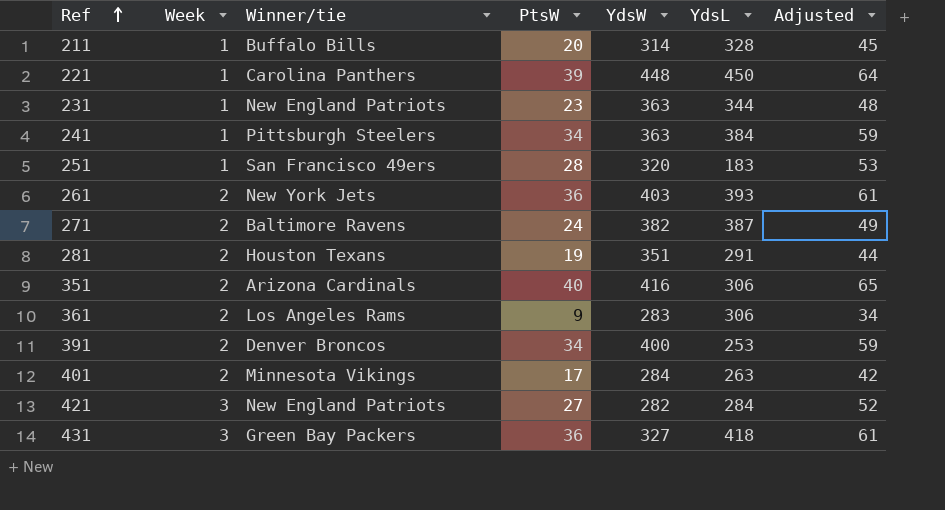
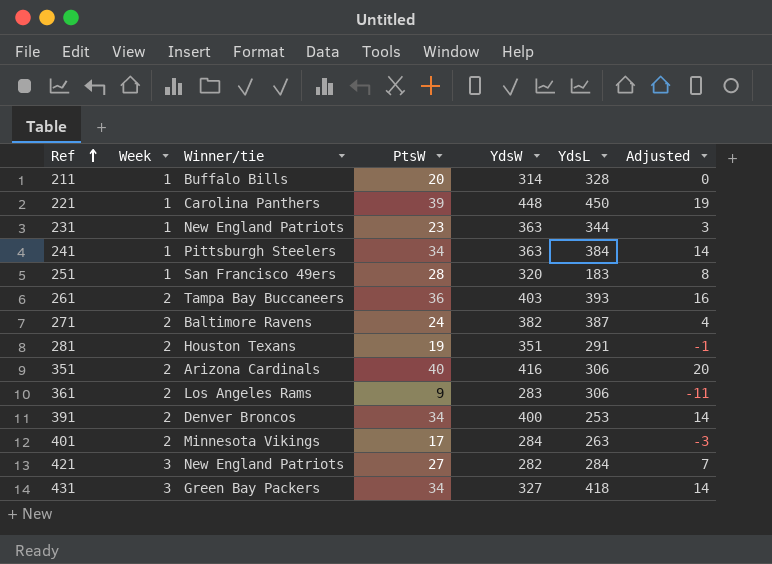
column Adjusted | formula: [PtsW] + 25 -> [PtsW] - 20
261 | Winner/tie: New York Jets -> Tampa Bay Buccaneers
431 | PtsW: 36 -> 34

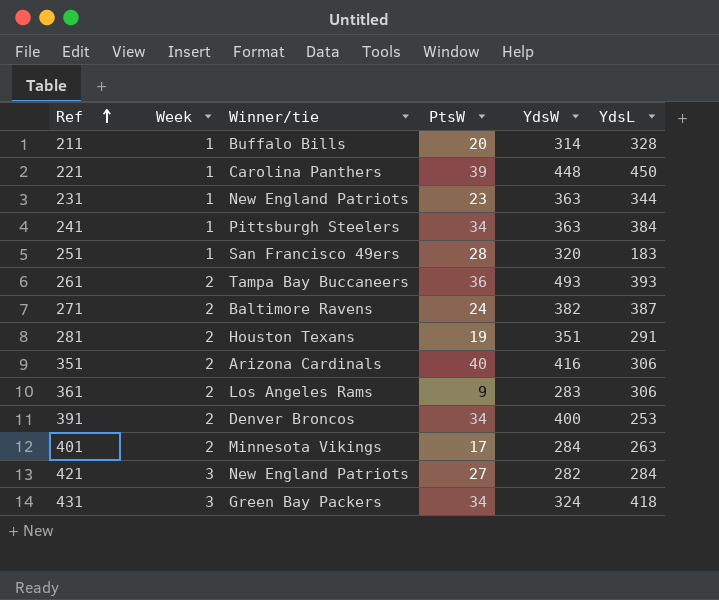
column Adjusted | formula: [PtsW] - 20 -> none
261 | YdsW: 403 -> 493
431 | YdsW: 327 -> 324

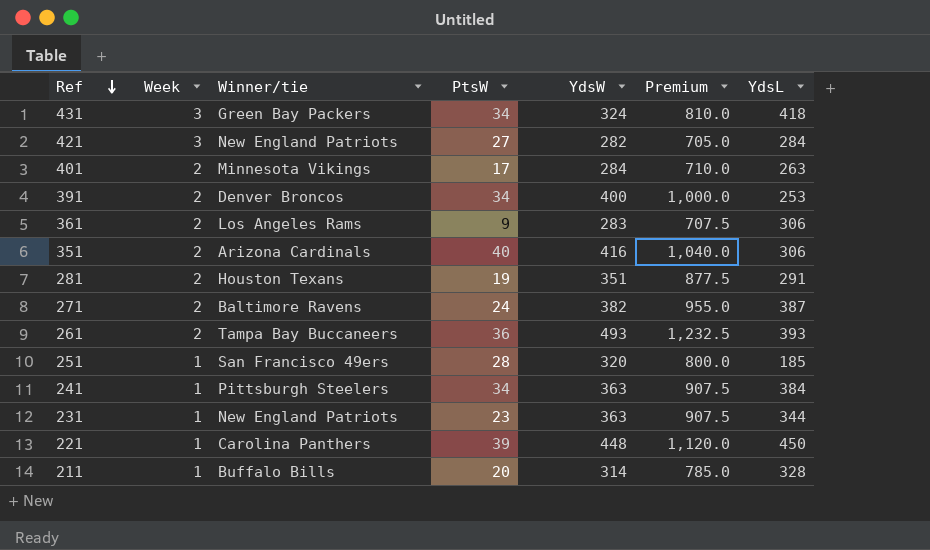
row order: Ref ascending -> Ref descending
column Premium | formula: none -> [YdsW] * 2.5
251 | YdsL: 183 -> 185

